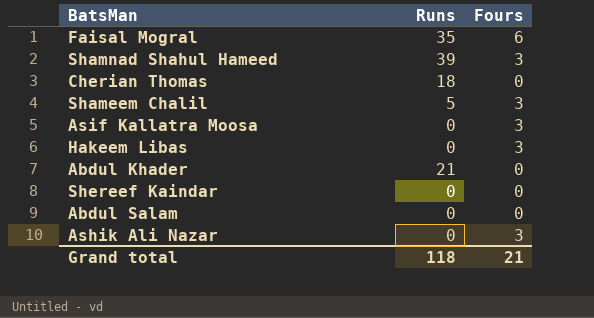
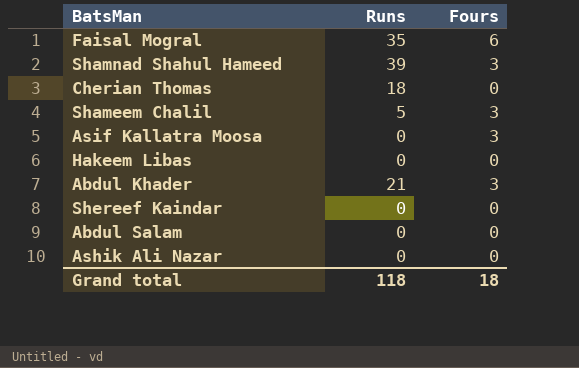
Hakeem Libas | Fours: 3 -> 0
Abdul Khader | Fours: 0 -> 3
Ashik Ali Nazar | Fours: 3 -> 0
Grand total | Fours: 21 -> 18

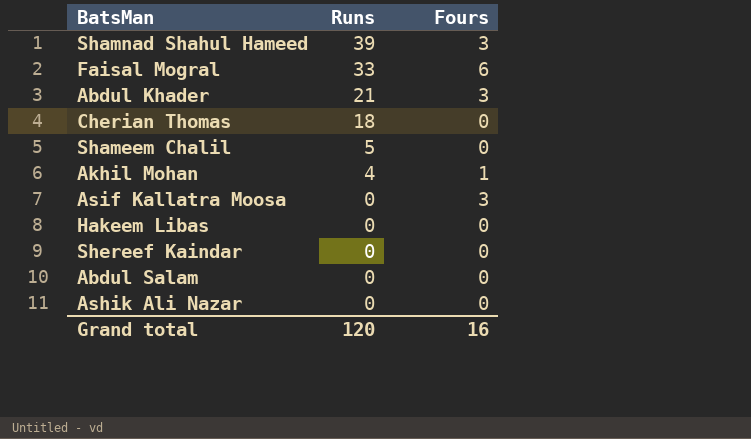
row order: none -> Runs descending
Faisal Mogral | Runs: 35 -> 33
Shameem Chalil | Fours: 3 -> 0
row Akhil Mohan: none -> 4 | 1
Grand total | Runs: 118 -> 120
Grand total | Fours: 18 -> 16

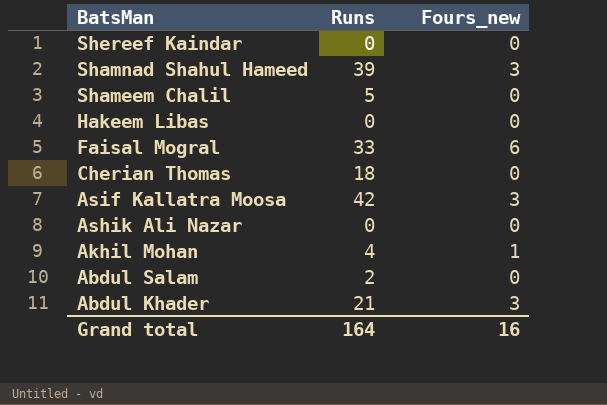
row order: Runs descending -> BatsMan descending
column name: Fours -> Fours_new
Asif Kallatra Moosa | Runs: 0 -> 42
Abdul Salam | Runs: 0 -> 2
Grand total | Runs: 120 -> 164

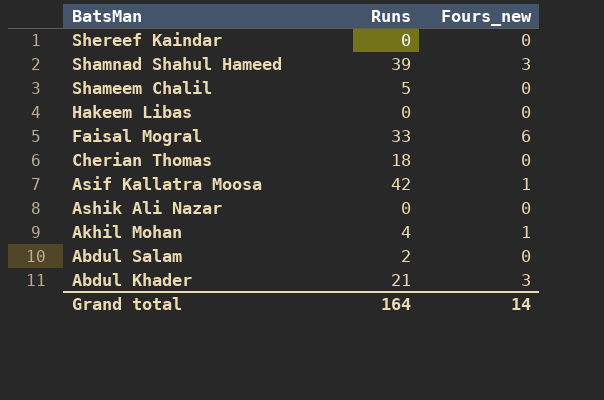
Asif Kallatra Moosa | Fours_new: 3 -> 1
Grand total | Fours_new: 16 -> 14

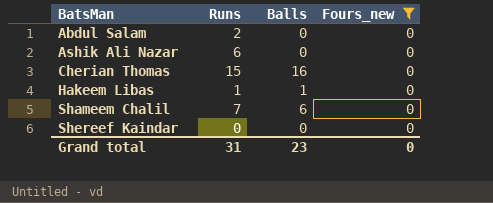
filter: none -> Fours_new = 0
row order: BatsMan descending -> BatsMan ascending
column Balls | position: none -> 3
Ashik Ali Nazar | Runs: 0 -> 6
Cherian Thomas | Runs: 18 -> 15
Hakeem Libas | Runs: 0 -> 1
Shameem Chalil | Runs: 5 -> 7
Grand total | Runs: 164 -> 31
Grand total | Fours_new: 14 -> 0

